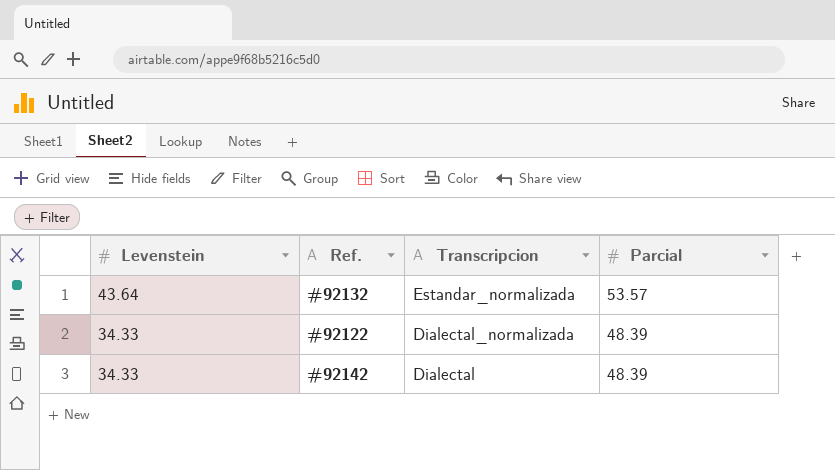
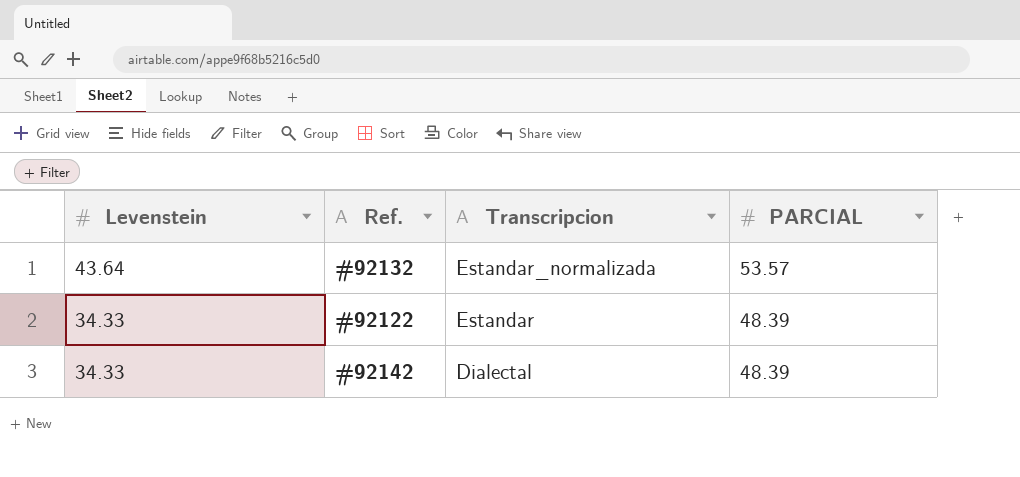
column name: Parcial -> PARCIAL
#92122 | Transcripcion: Dialectal_normalizada -> Estandar

